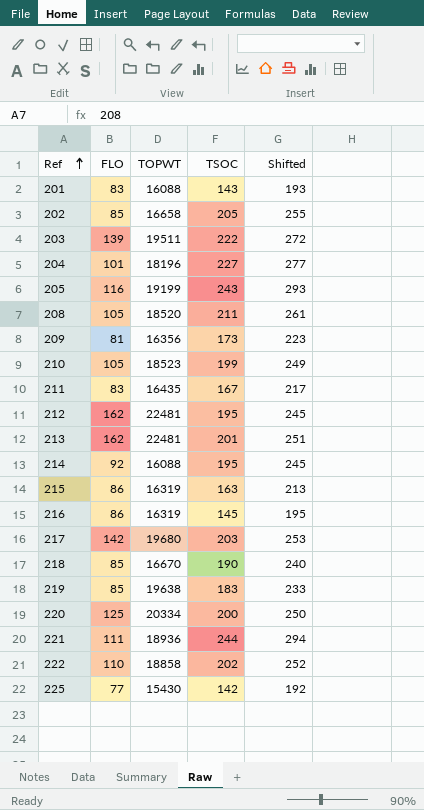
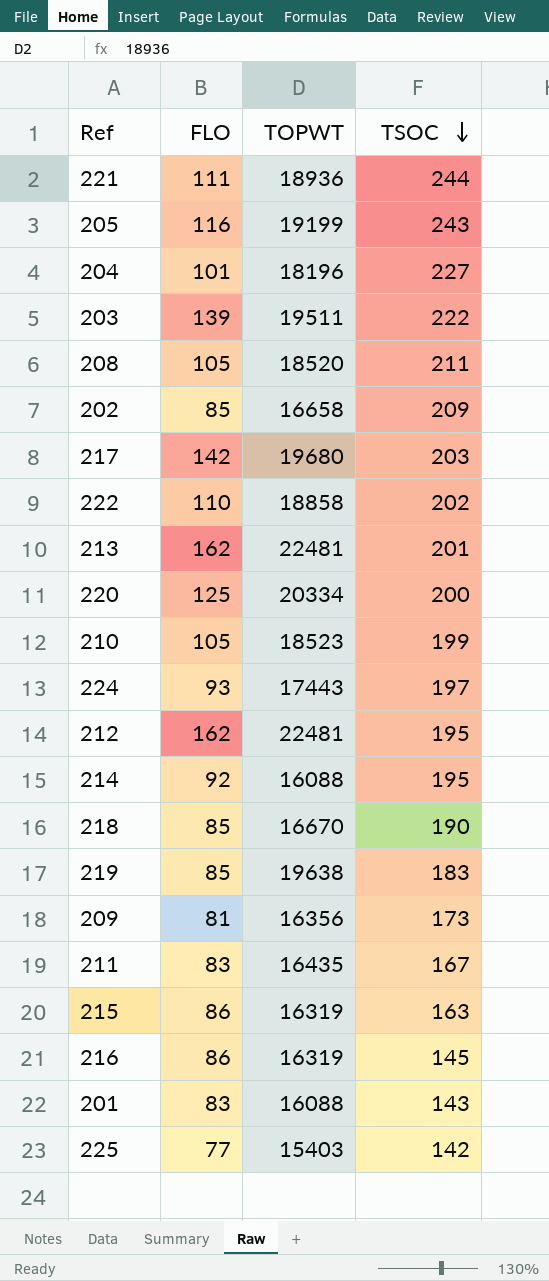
row order: Ref ascending -> TSOC descending
column Shifted | formula: [TSOC] + 50 -> none
202 | TSOC: 205 -> 209
row 224: none -> 93 | 17443 | 197
225 | TOPWT: 15430 -> 15403

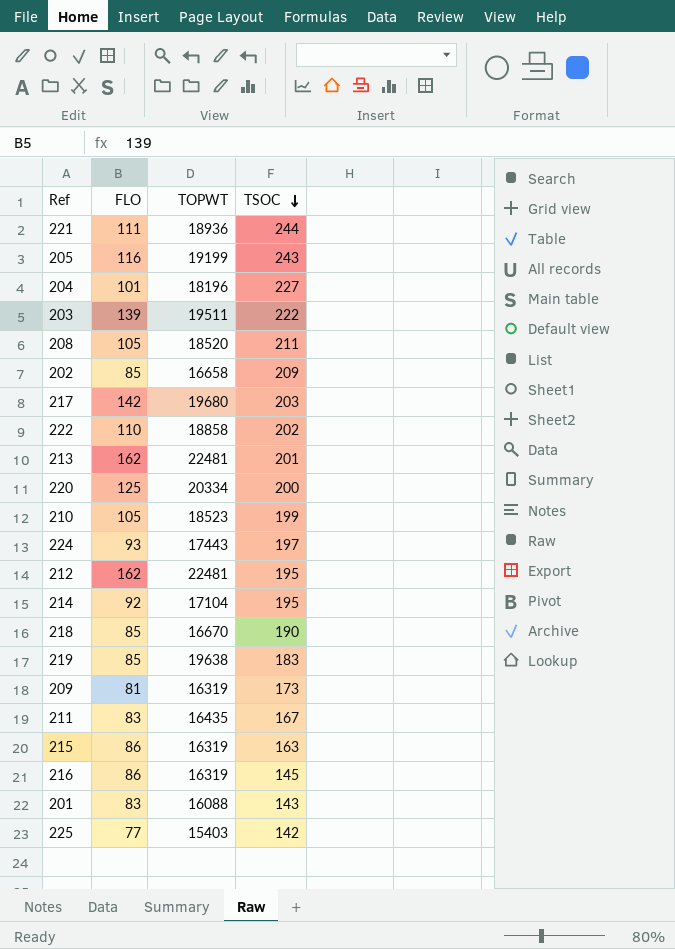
214 | TOPWT: 16088 -> 17104
209 | TOPWT: 16356 -> 16319

